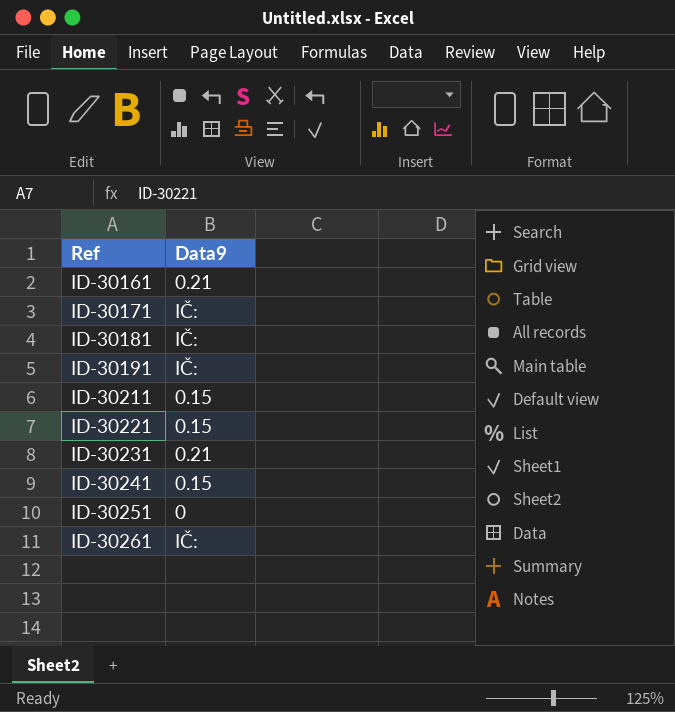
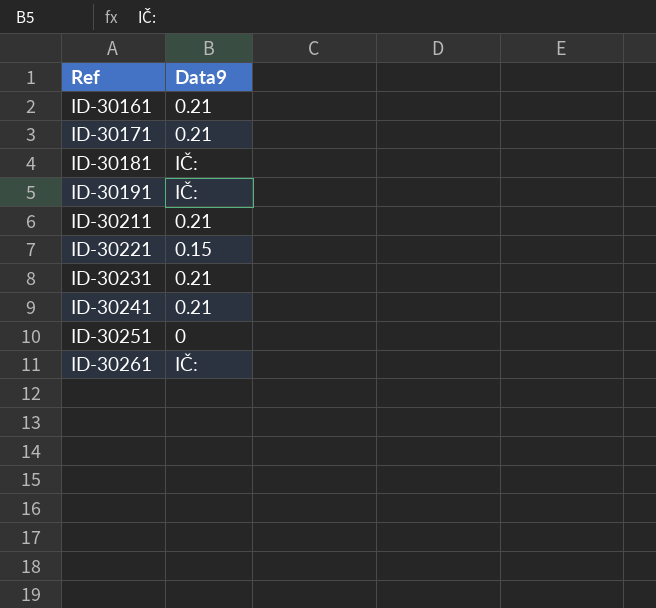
ID-30171 | Data9: IČ: -> 0.21
ID-30211 | Data9: 0.15 -> 0.21
ID-30241 | Data9: 0.15 -> 0.21

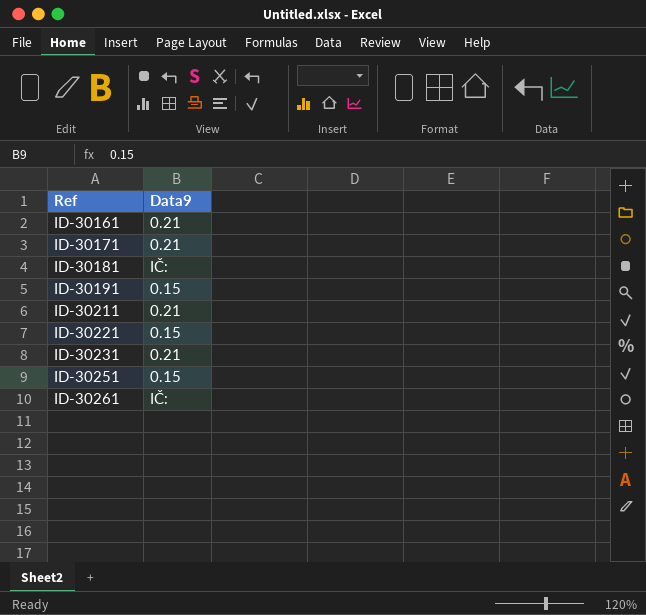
row ID-30241: 0.21 -> none
ID-30191 | Data9: IČ: -> 0.15
ID-30251 | Data9: 0 -> 0.15

